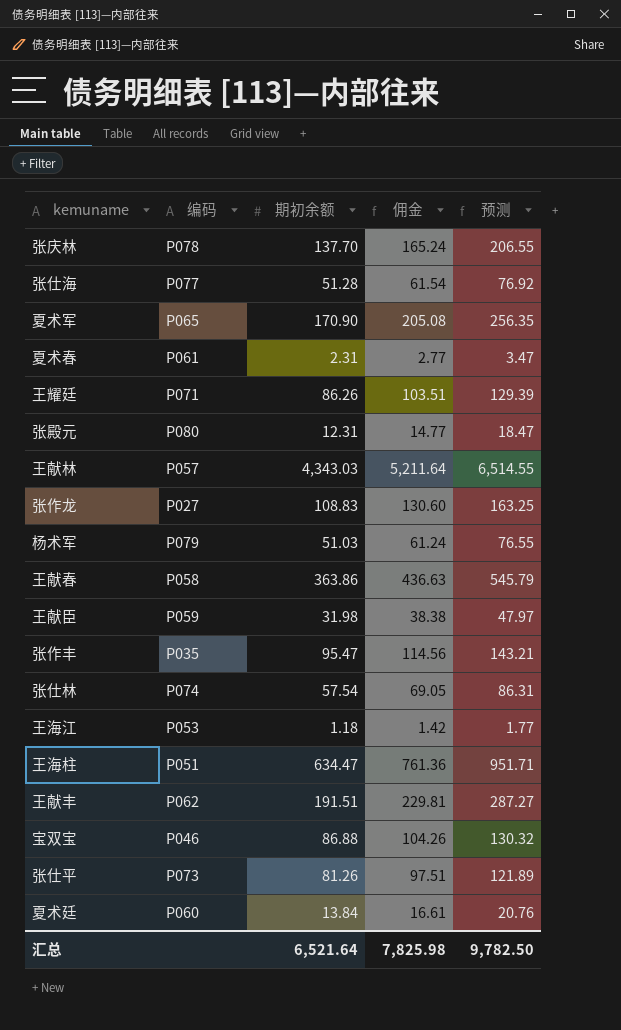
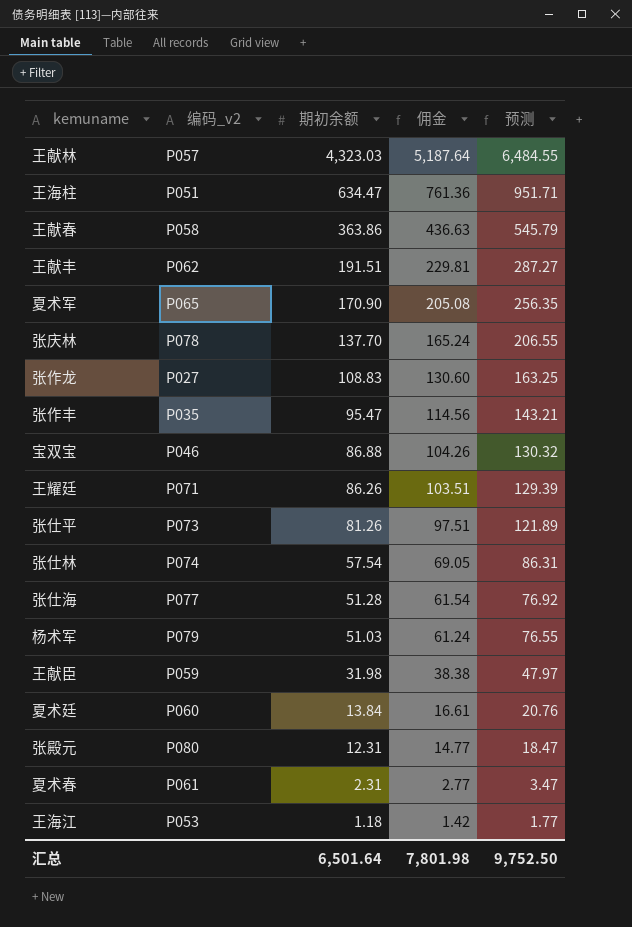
row order: none -> 期初余额 descending
column name: 编码 -> 编码_v2
王献林 | 期初余额: 4,343.03 -> 4,323.03
王献林 | 佣金: 5,211.64 -> 5,187.64
王献林 | 预测: 6,514.55 -> 6,484.55
汇总 | 期初余额: 6,521.64 -> 6,501.64
汇总 | 佣金: 7,825.98 -> 7,801.98
汇总 | 预测: 9,782.50 -> 9,752.50

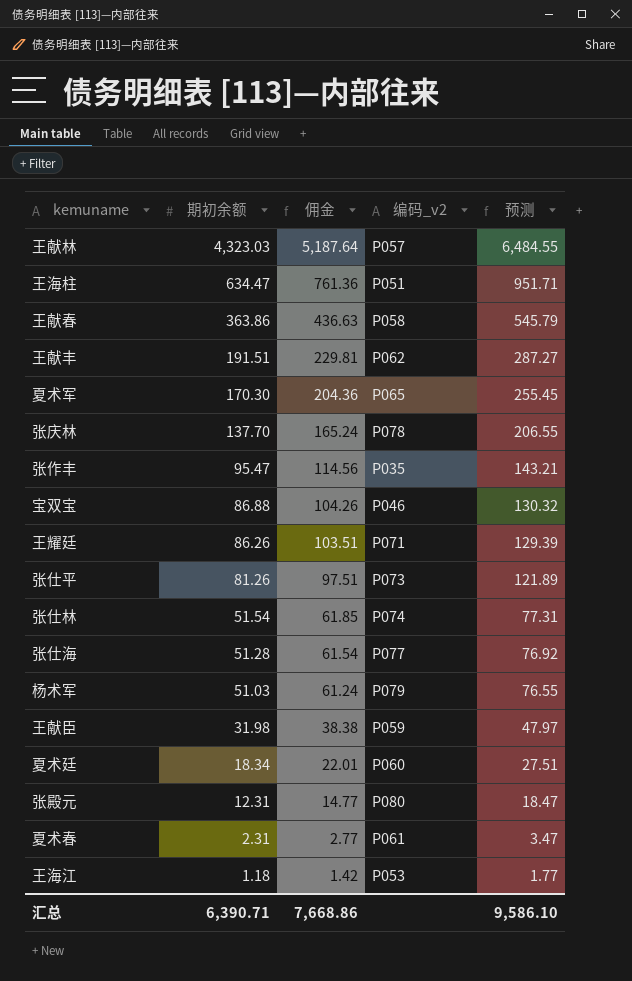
column 编码_v2 | position: 2 -> 4
row 张作龙: P027 | 108.83 | 130.60 | 163.25 -> none
夏术军 | 期初余额: 170.90 -> 170.30
夏术军 | 佣金: 205.08 -> 204.36
夏术军 | 预测: 256.35 -> 255.45
张仕林 | 期初余额: 57.54 -> 51.54
张仕林 | 佣金: 69.05 -> 61.85
张仕林 | 预测: 86.31 -> 77.31
夏术廷 | 期初余额: 13.84 -> 18.34
夏术廷 | 佣金: 16.61 -> 22.01
夏术廷 | 预测: 20.76 -> 27.51
汇总 | 期初余额: 6,501.64 -> 6,390.71
汇总 | 佣金: 7,801.98 -> 7,668.86
汇总 | 预测: 9,752.50 -> 9,586.10

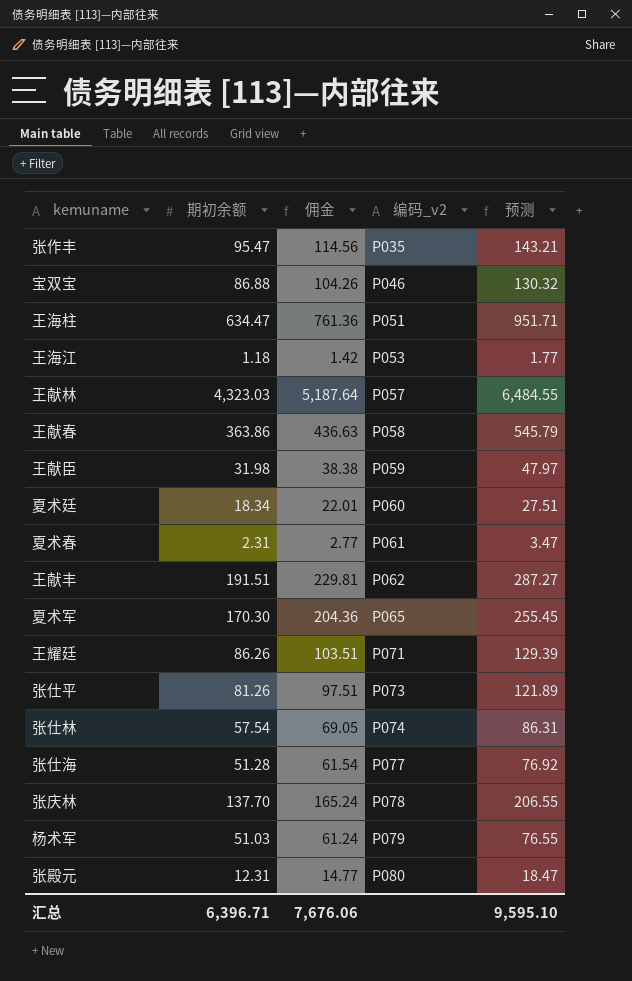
row order: 期初余额 descending -> 编码_v2 ascending
张仕林 | 期初余额: 51.54 -> 57.54
张仕林 | 佣金: 61.85 -> 69.05
张仕林 | 预测: 77.31 -> 86.31
汇总 | 期初余额: 6,390.71 -> 6,396.71
汇总 | 佣金: 7,668.86 -> 7,676.06
汇总 | 预测: 9,586.10 -> 9,595.10

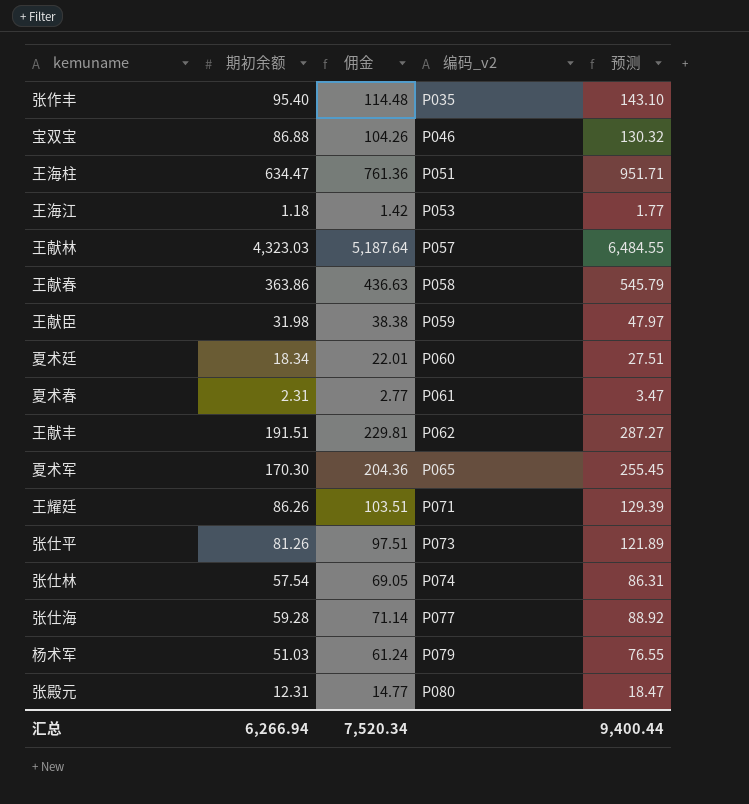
row 张庆林: 137.70 | 165.24 | P078 | 206.55 -> none
张作丰 | 期初余额: 95.47 -> 95.40
张作丰 | 佣金: 114.56 -> 114.48
张作丰 | 预测: 143.21 -> 143.10
张仕海 | 期初余额: 51.28 -> 59.28
张仕海 | 佣金: 61.54 -> 71.14
张仕海 | 预测: 76.92 -> 88.92
汇总 | 期初余额: 6,396.71 -> 6,266.94
汇总 | 佣金: 7,676.06 -> 7,520.34
汇总 | 预测: 9,595.10 -> 9,400.44

